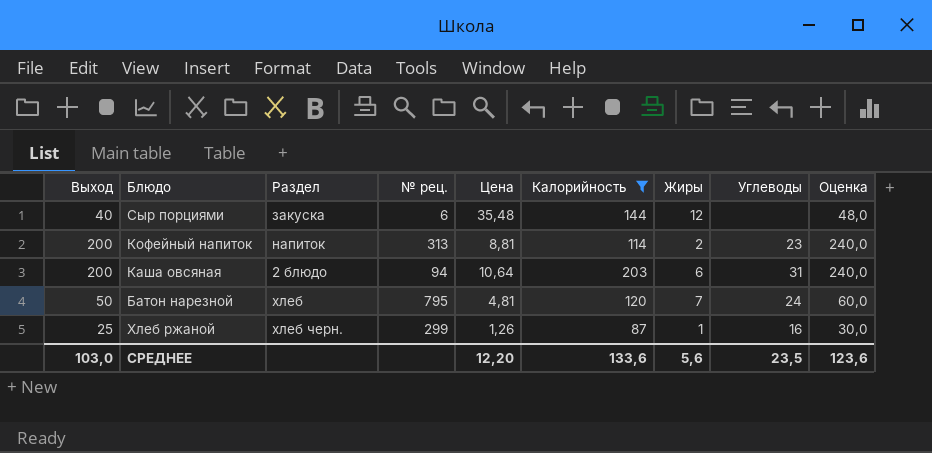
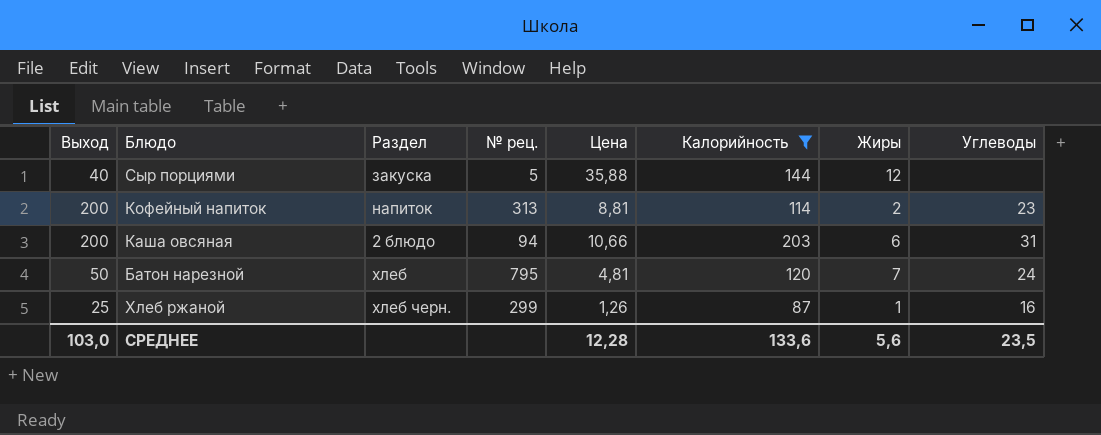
column Оценка | formula: [Выход] * 1,2 -> none
Сыр порциями | № рец.: 6 -> 5
Сыр порциями | Цена: 35,48 -> 35,88
Каша овсяная | Цена: 10,64 -> 10,66
СРЕДНЕЕ | Цена: 12,20 -> 12,28

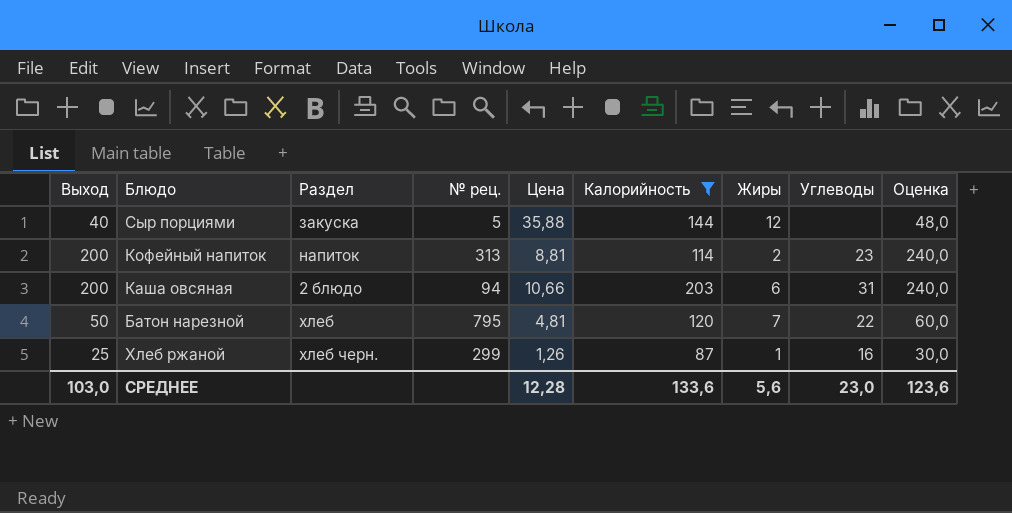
column Оценка | formula: none -> [Выход] * 1,2
Батон нарезной | Углеводы: 24 -> 22
СРЕДНЕЕ | Углеводы: 23,5 -> 23,0

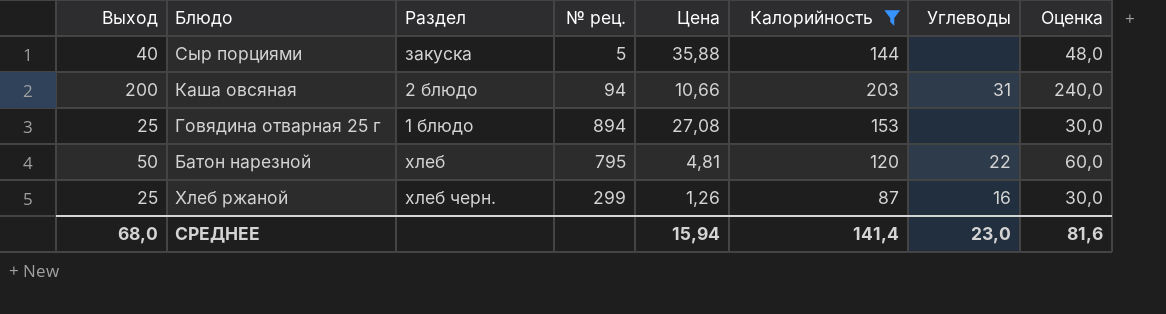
column Жиры | position: 7 -> none
row Кофейный напиток: 200 | напиток | 313 | 8,81 | 114 | 2 | 23 | 240,0 -> none
row Говядина отварная 25 г: none -> 25 | 1 блюдо | 894 | 27,08 | 153 | none | 30,0
СРЕДНЕЕ | Выход: 103,0 -> 68,0
СРЕДНЕЕ | Цена: 12,28 -> 15,94
СРЕДНЕЕ | Калорийность: 133,6 -> 141,4
СРЕДНЕЕ | Оценка: 123,6 -> 81,6

